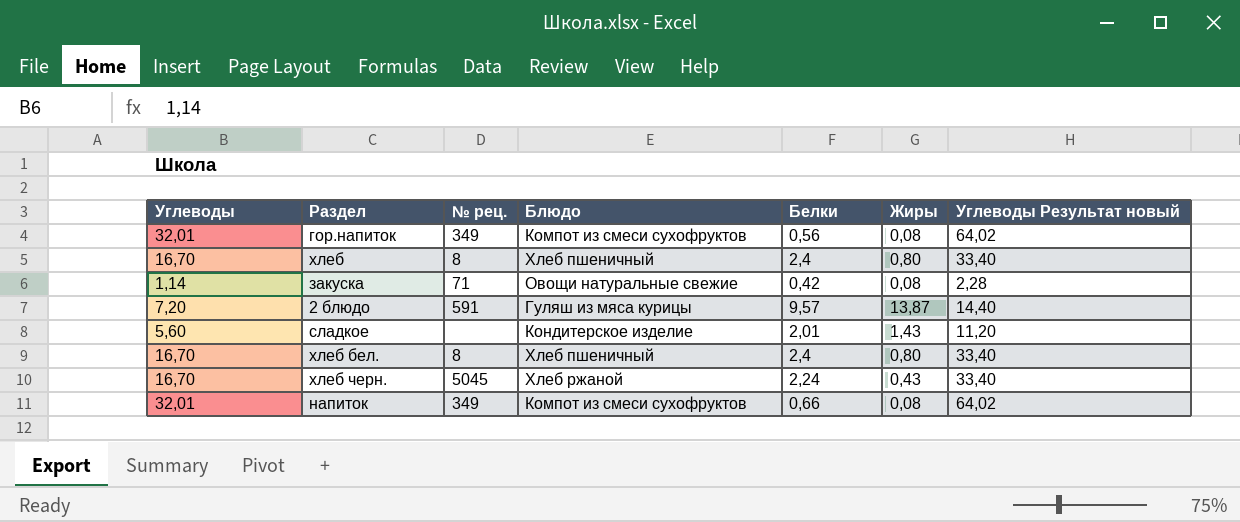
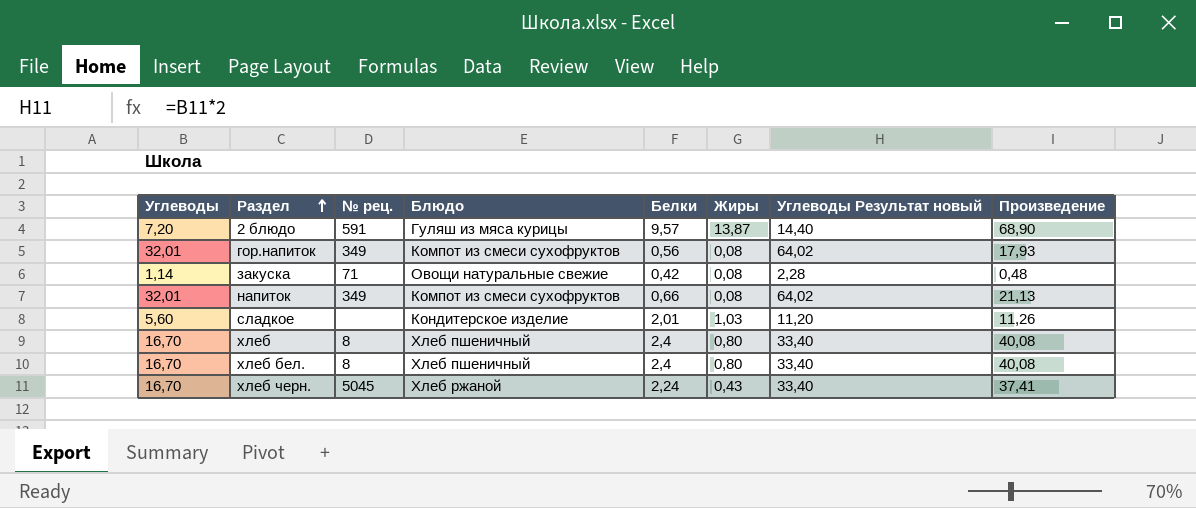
row order: none -> Раздел ascending
column Произведение | formula: none -> [Углеводы] * [Белки]
сладкое | Жиры: 1,43 -> 1,03

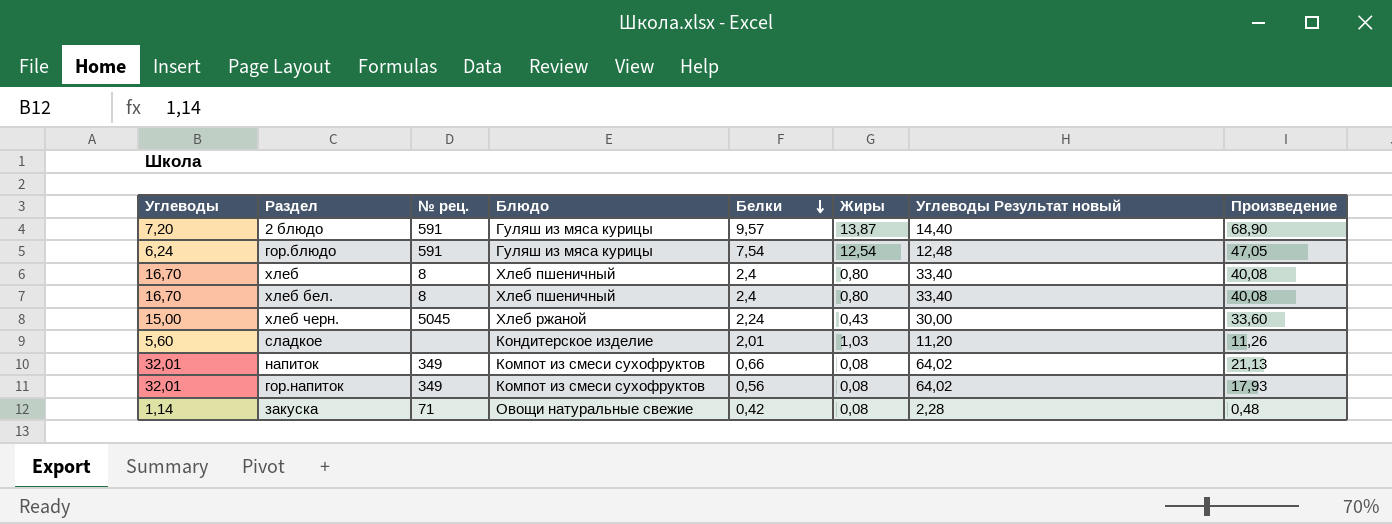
row order: Раздел ascending -> Белки descending
row гор.блюдо: none -> 6,24 | 591 | Гуляш из мяса курицы | 7,54 | 12,54 | 12,48 | 47,05
хлеб черн. | Углеводы: 16,70 -> 15,00
хлеб черн. | Углеводы Результат новый: 33,40 -> 30,00
хлеб черн. | Произведение: 37,41 -> 33,60

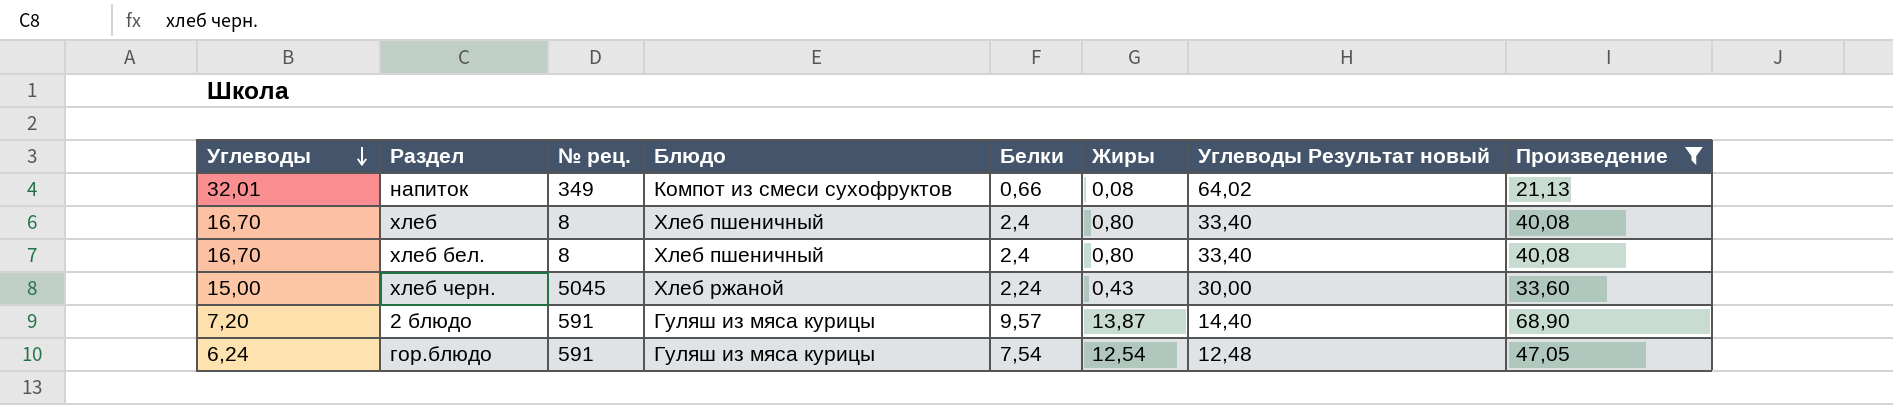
filter: none -> Произведение >= 21,13
row order: Белки descending -> Углеводы descending

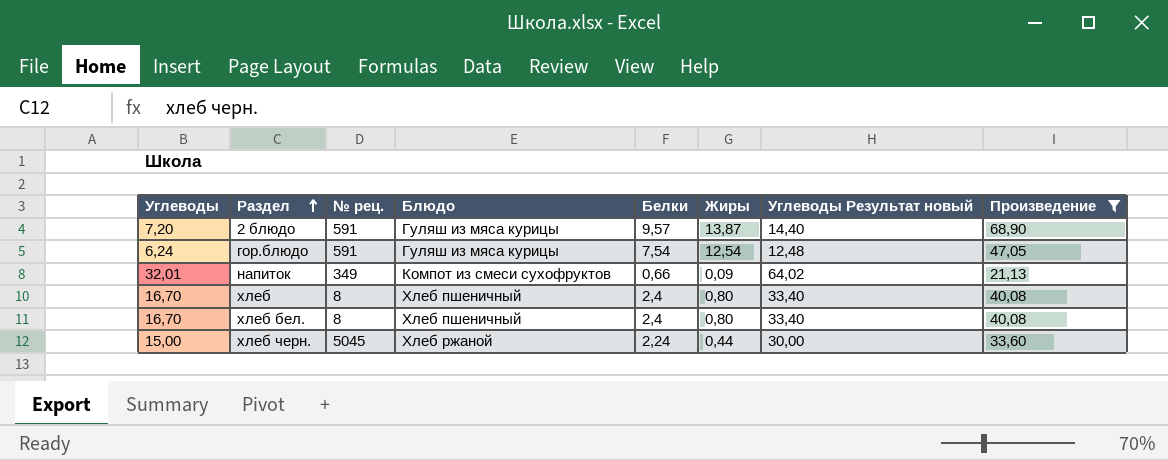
row order: Углеводы descending -> Раздел ascending
напиток | Жиры: 0,08 -> 0,09
хлеб черн. | Жиры: 0,43 -> 0,44

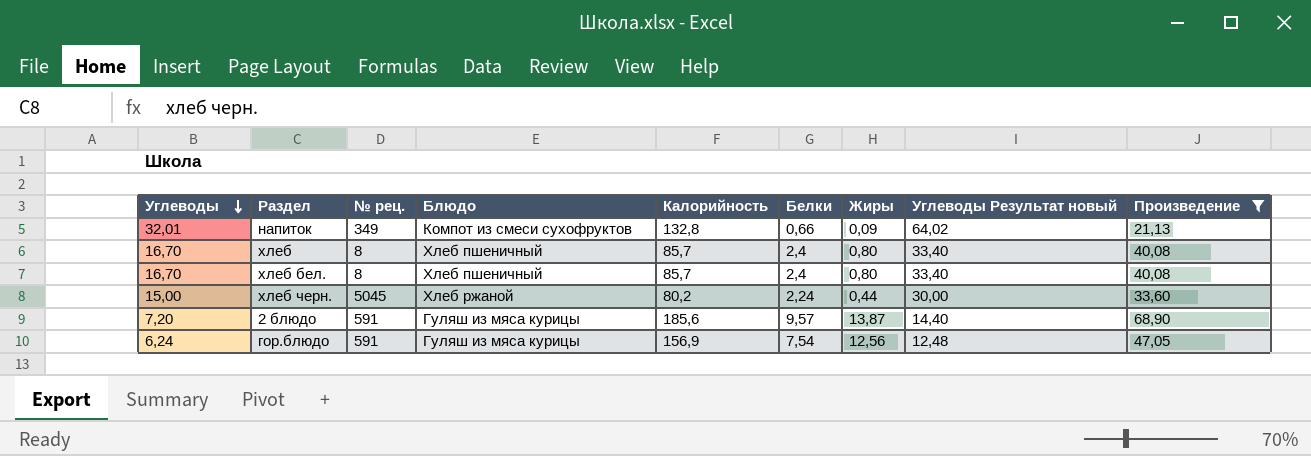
row order: Раздел ascending -> Углеводы descending
column Калорийность | position: none -> 5
гор.блюдо | Жиры: 12,54 -> 12,56

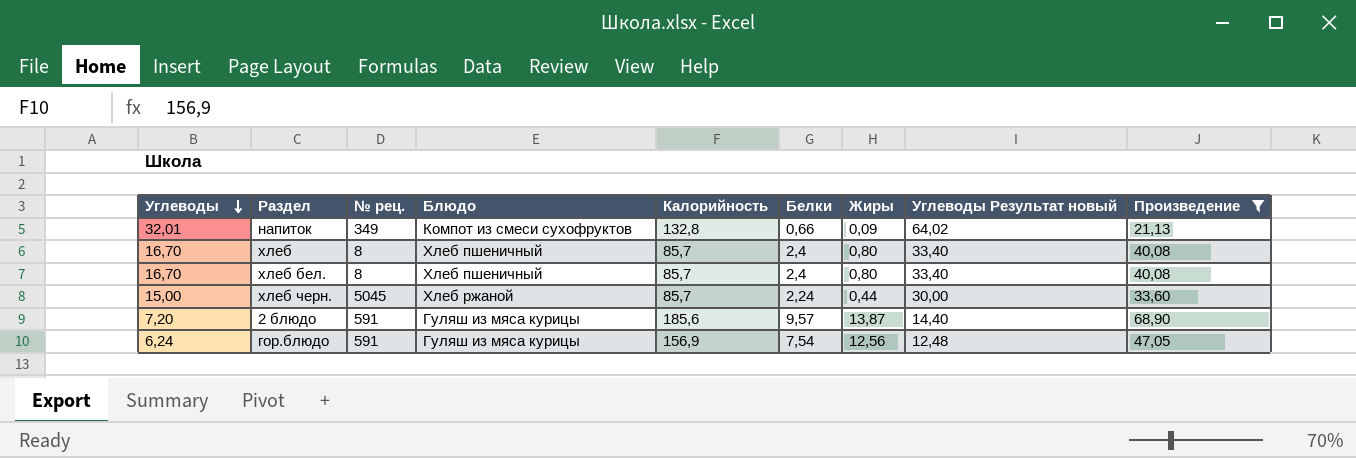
хлеб черн. | Калорийность: 80,2 -> 85,7

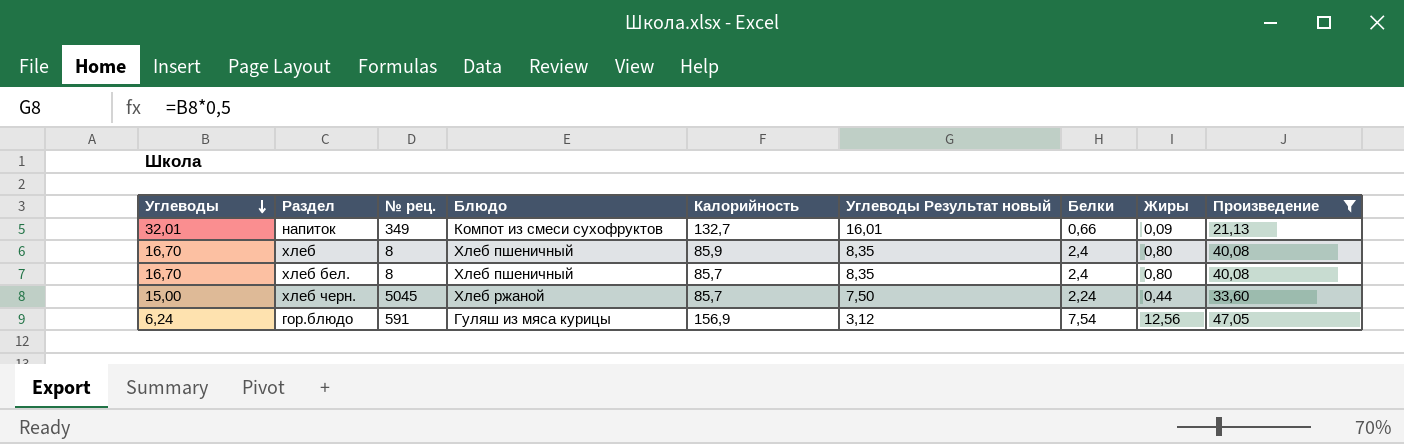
column Углеводы Результат новый | formula: [Углеводы] * 2 -> [Углеводы] * 0,5
column Углеводы Результат новый | position: 8 -> 6
row 2 блюдо: 7,20 | 591 | Гуляш из мяса курицы | 185,6 | 9,57 | 13,87 | 14,40 | 68,90 -> none
напиток | Калорийность: 132,8 -> 132,7
хлеб | Калорийность: 85,7 -> 85,9

